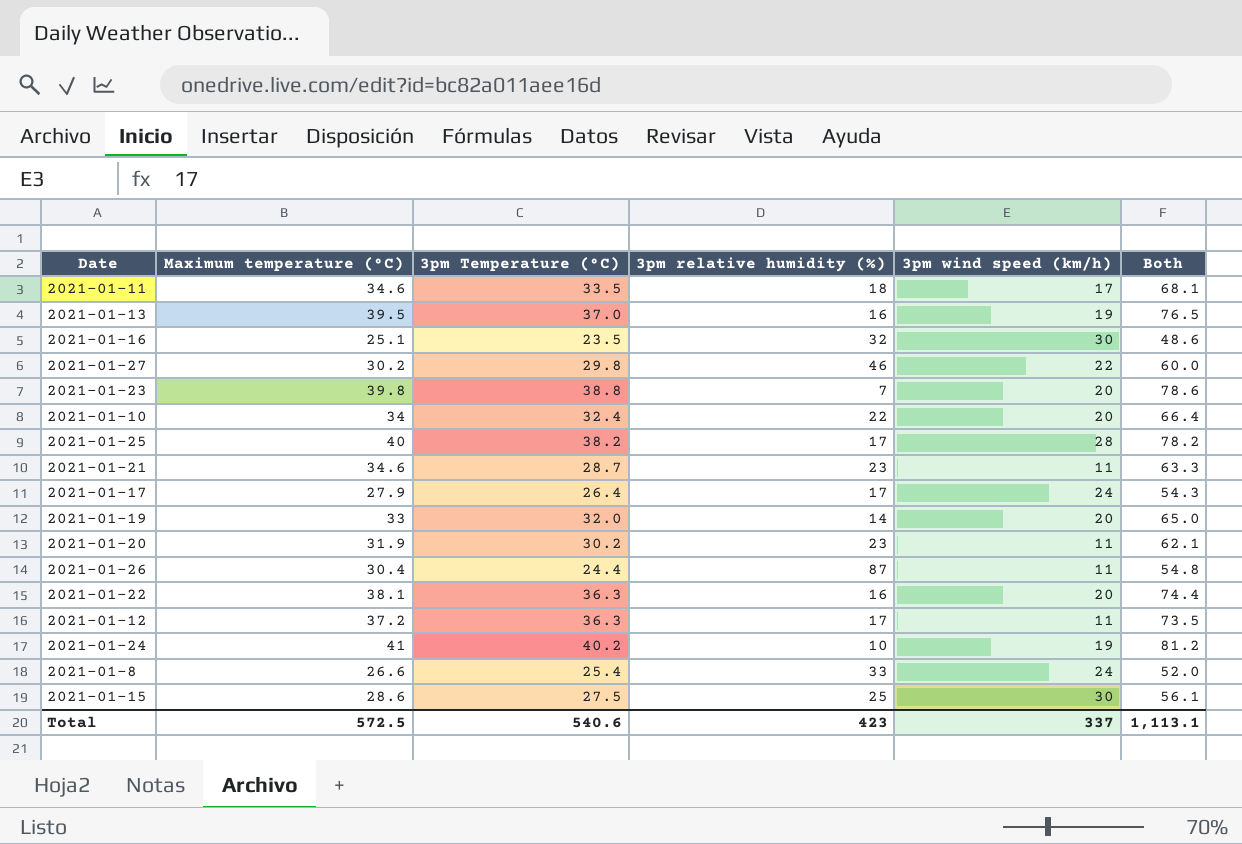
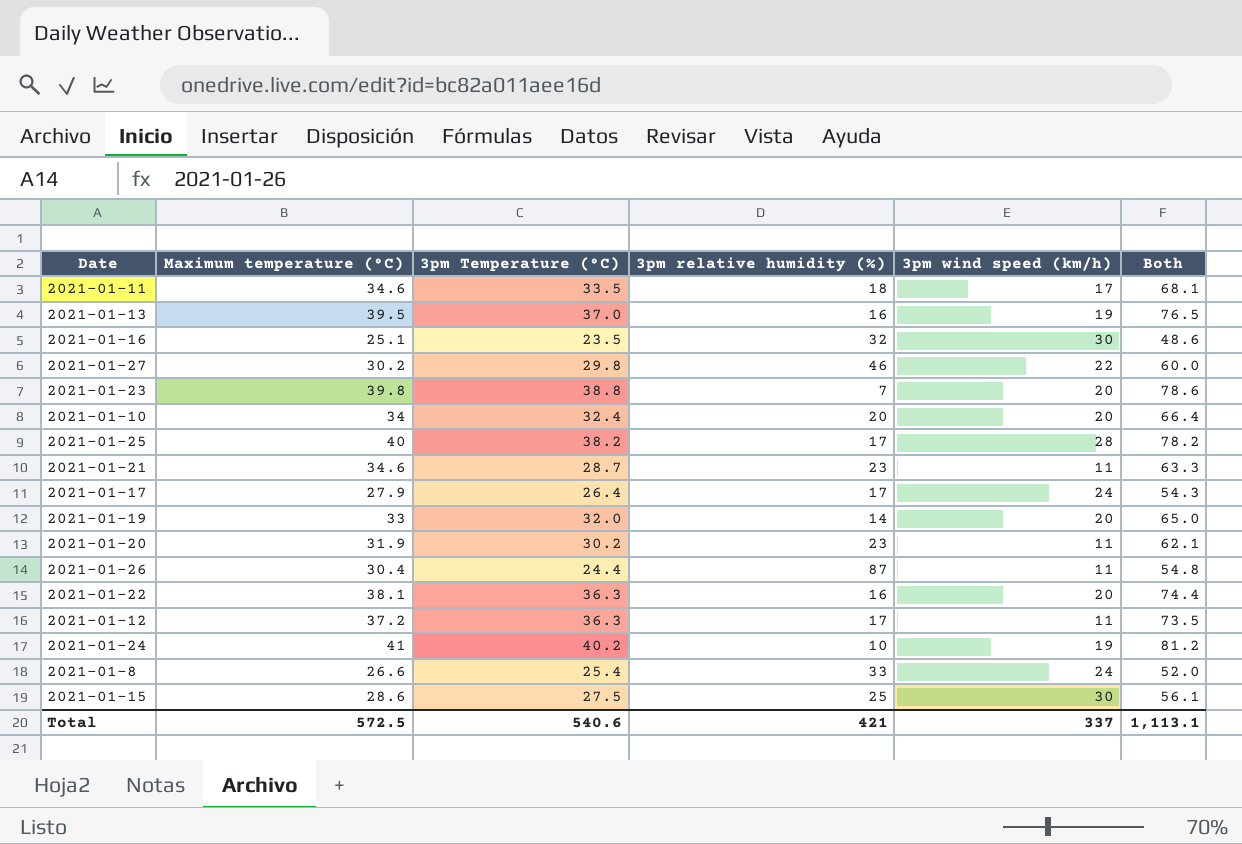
2021-01-10 | 3pm relative humidity (%): 22 -> 20
Total | 3pm relative humidity (%): 423 -> 421

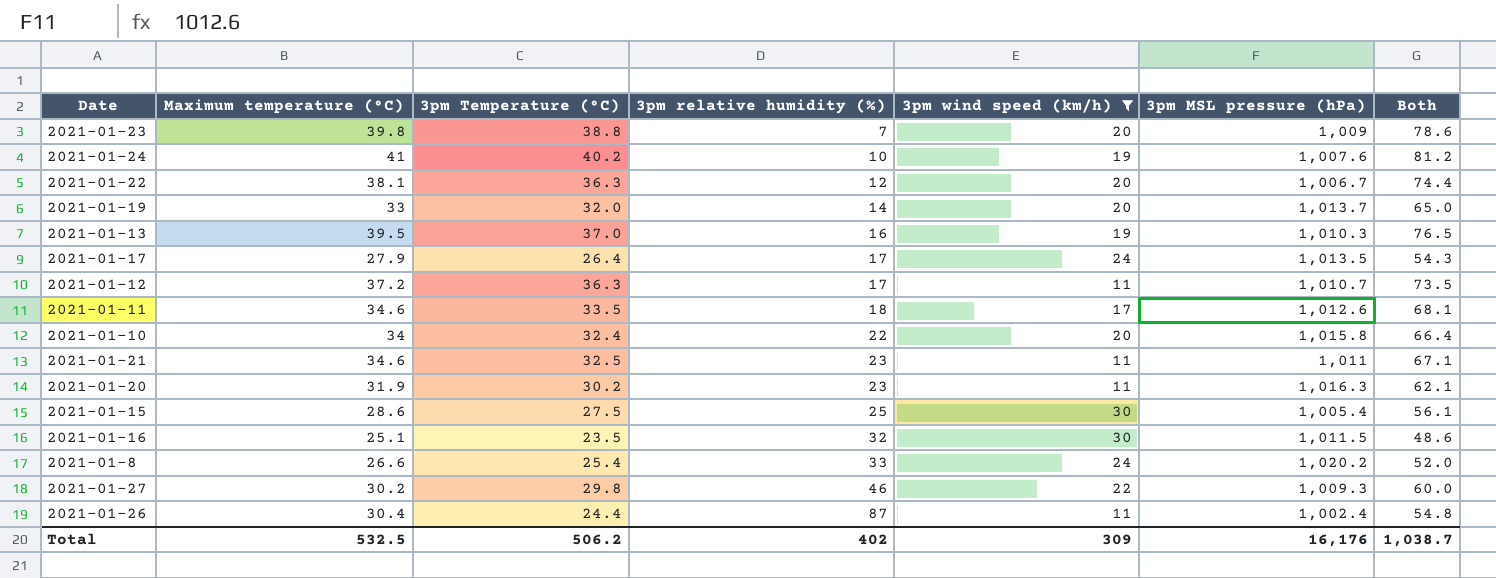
filter: none -> 3pm wind speed (km/h) != 28
row order: none -> 3pm relative humidity (%) ascending
column 3pm MSL pressure (hPa) | position: none -> 6
2021-01-22 | 3pm relative humidity (%): 16 -> 12
2021-01-10 | 3pm relative humidity (%): 20 -> 22
2021-01-21 | 3pm Temperature (°C): 28.7 -> 32.5
2021-01-21 | Both: 63.3 -> 67.1
Total | Maximum temperature (°C): 572.5 -> 532.5
Total | 3pm Temperature (°C): 540.6 -> 506.2
Total | 3pm relative humidity (%): 421 -> 402
Total | 3pm wind speed (km/h): 337 -> 309
Total | Both: 1,113.1 -> 1,038.7

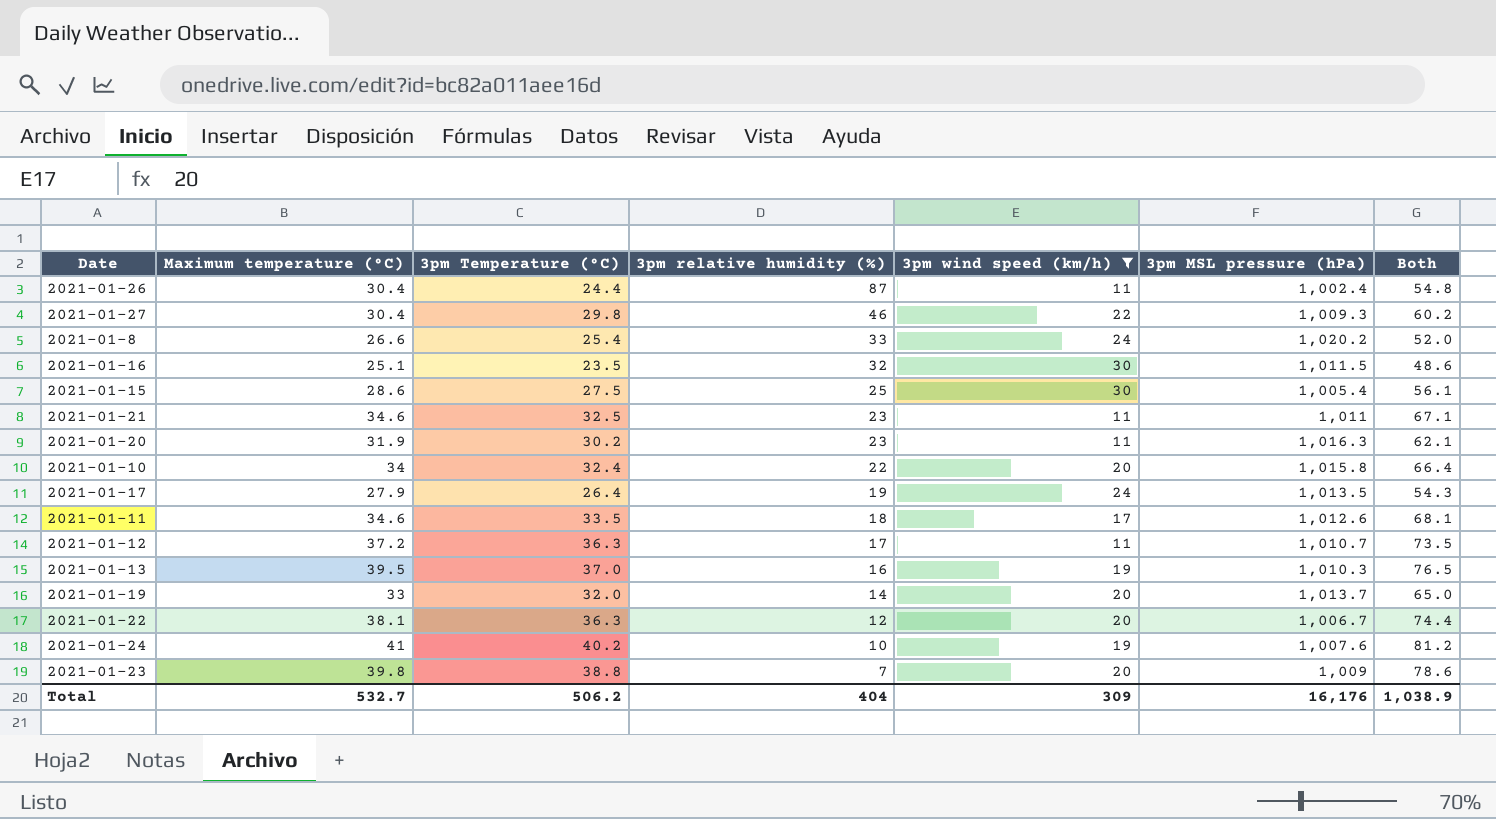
row order: 3pm relative humidity (%) ascending -> 3pm relative humidity (%) descending
2021-01-27 | Maximum temperature (°C): 30.2 -> 30.4
2021-01-27 | Both: 60.0 -> 60.2
2021-01-17 | 3pm relative humidity (%): 17 -> 19
Total | Maximum temperature (°C): 532.5 -> 532.7
Total | 3pm relative humidity (%): 402 -> 404
Total | Both: 1,038.7 -> 1,038.9

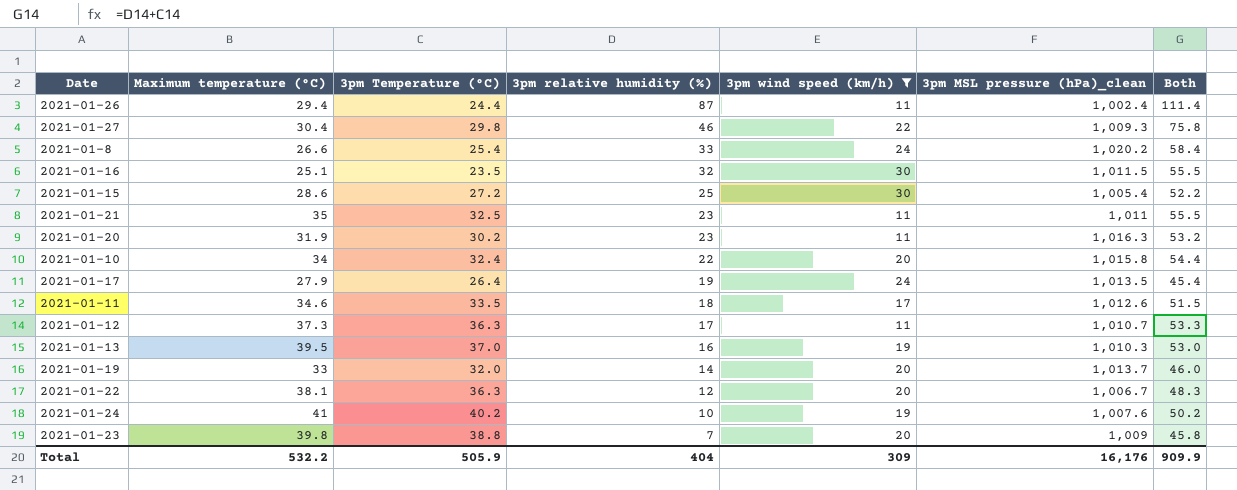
column name: 3pm MSL pressure (hPa) -> 3pm MSL pressure (hPa)_clean
column Both | formula: [Maximum temperature (°C)] + [3pm Temperature (°C)] -> [3pm Temperature (°C)] + [3pm relative humidity (%)]
2021-01-26 | Maximum temperature (°C): 30.4 -> 29.4
2021-01-15 | 3pm Temperature (°C): 27.5 -> 27.2
2021-01-21 | Maximum temperature (°C): 34.6 -> 35
2021-01-12 | Maximum temperature (°C): 37.2 -> 37.3
Total | Maximum temperature (°C): 532.7 -> 532.2
Total | 3pm Temperature (°C): 506.2 -> 505.9
Total | Both: 1,038.9 -> 909.9

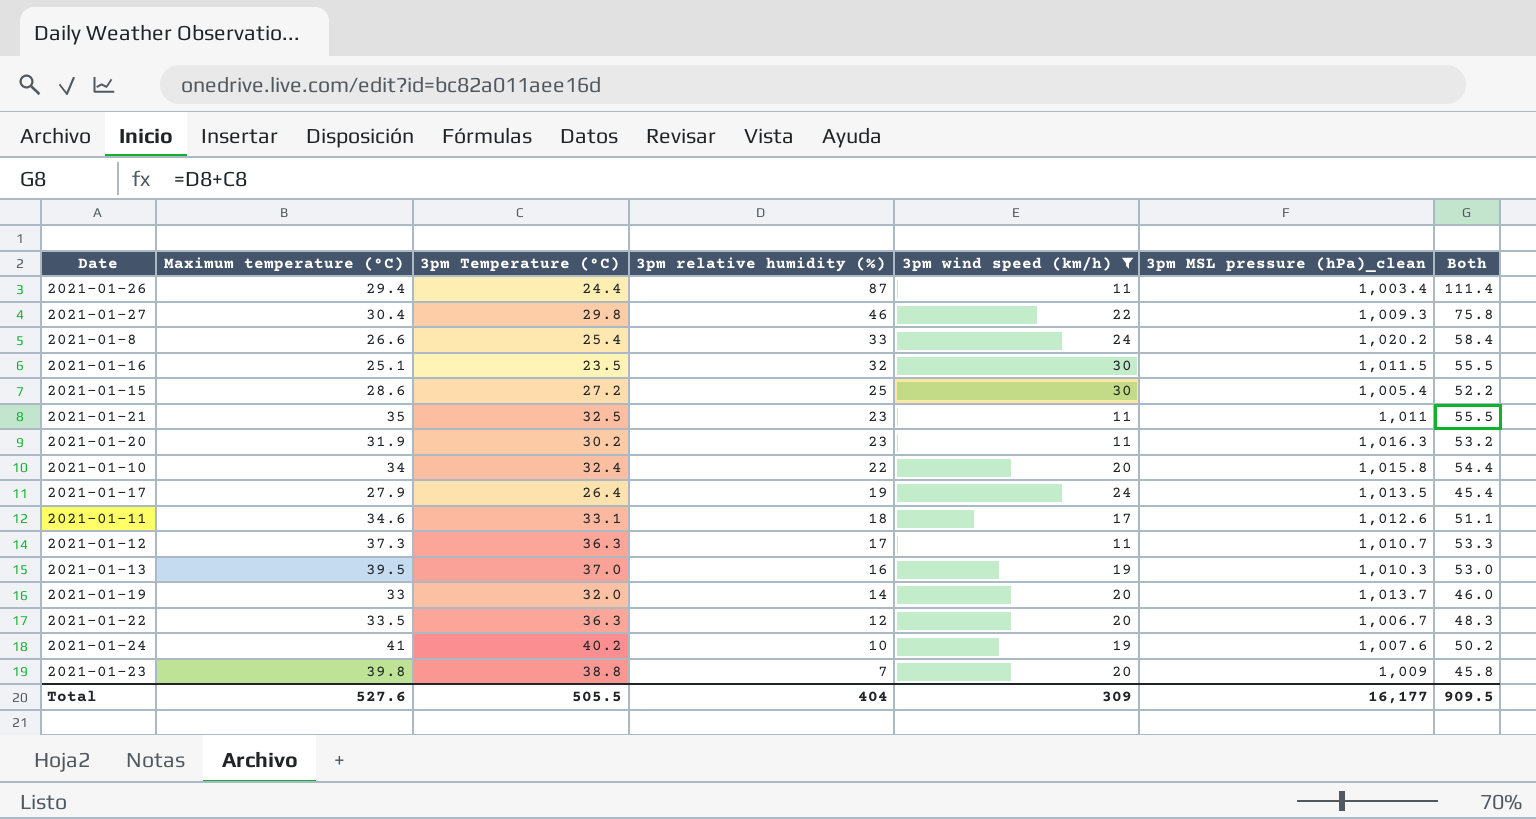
2021-01-26 | 3pm MSL pressure (hPa)_clean: 1,002.4 -> 1,003.4
2021-01-11 | 3pm Temperature (°C): 33.5 -> 33.1
2021-01-11 | Both: 51.5 -> 51.1
2021-01-22 | Maximum temperature (°C): 38.1 -> 33.5
Total | Maximum temperature (°C): 532.2 -> 527.6
Total | 3pm Temperature (°C): 505.9 -> 505.5
Total | 3pm MSL pressure (hPa)_clean: 16,176 -> 16,177
Total | Both: 909.9 -> 909.5

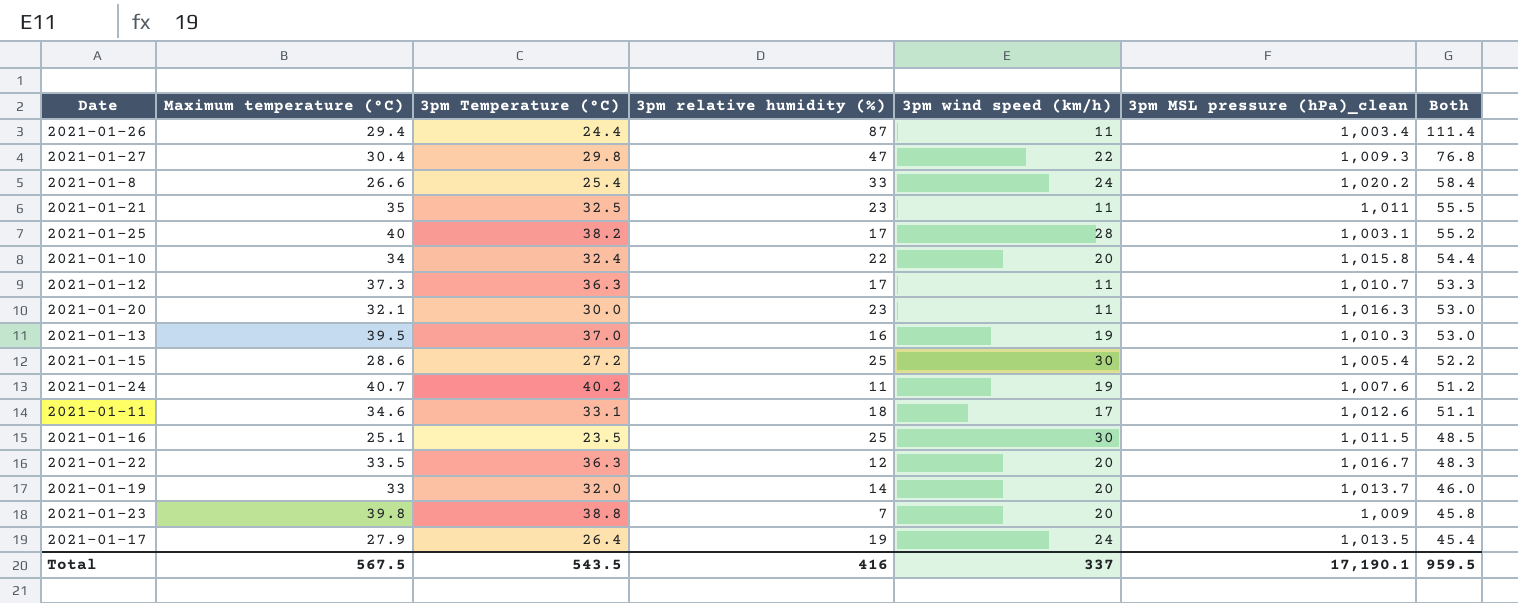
filter: 3pm wind speed (km/h) != 28 -> none
row order: 3pm relative humidity (%) descending -> Both descending
2021-01-27 | 3pm relative humidity (%): 46 -> 47
2021-01-27 | Both: 75.8 -> 76.8
2021-01-20 | Maximum temperature (°C): 31.9 -> 32.1
2021-01-20 | 3pm Temperature (°C): 30.2 -> 30.0
2021-01-20 | Both: 53.2 -> 53.0
2021-01-24 | Maximum temperature (°C): 41 -> 40.7
2021-01-24 | 3pm relative humidity (%): 10 -> 11
2021-01-24 | Both: 50.2 -> 51.2
2021-01-16 | 3pm relative humidity (%): 32 -> 25
2021-01-16 | Both: 55.5 -> 48.5
2021-01-22 | 3pm MSL pressure (hPa)_clean: 1,006.7 -> 1,016.7
Total | Maximum temperature (°C): 527.6 -> 567.5
Total | 3pm Temperature (°C): 505.5 -> 543.5
Total | 3pm relative humidity (%): 404 -> 416
Total | 3pm wind speed (km/h): 309 -> 337
Total | 3pm MSL pressure (hPa)_clean: 16,177 -> 17,190.1
Total | Both: 909.5 -> 959.5

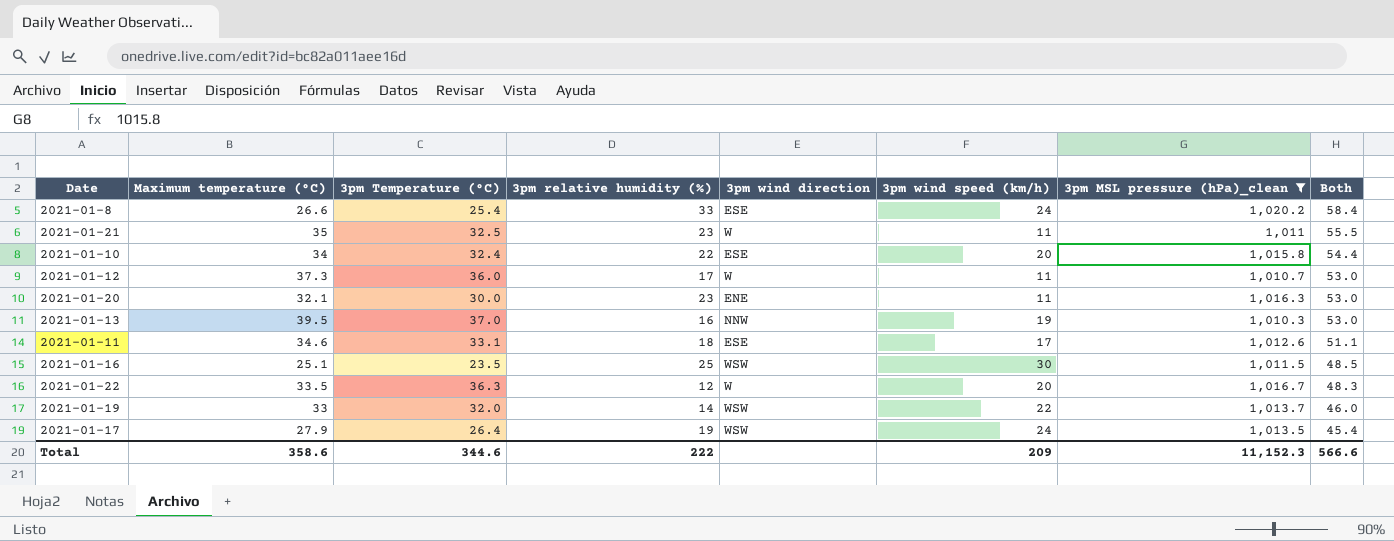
filter: none -> 3pm MSL pressure (hPa)_clean >= 1,010.3
column 3pm wind direction | position: none -> 5
2021-01-12 | 3pm Temperature (°C): 36.3 -> 36.0
2021-01-12 | Both: 53.3 -> 53.0
2021-01-19 | 3pm wind speed (km/h): 20 -> 22
Total | Maximum temperature (°C): 567.5 -> 358.6
Total | 3pm Temperature (°C): 543.5 -> 344.6
Total | 3pm relative humidity (%): 416 -> 222
Total | 3pm wind speed (km/h): 337 -> 209
Total | 3pm MSL pressure (hPa)_clean: 17,190.1 -> 11,152.3
Total | Both: 959.5 -> 566.6

